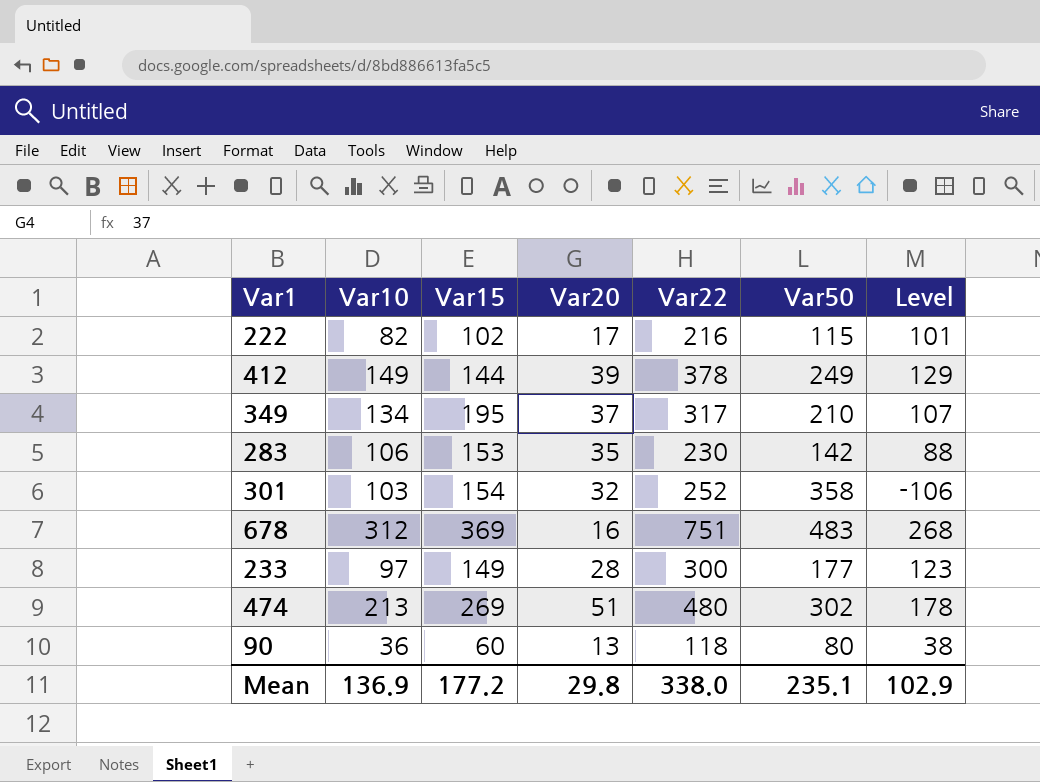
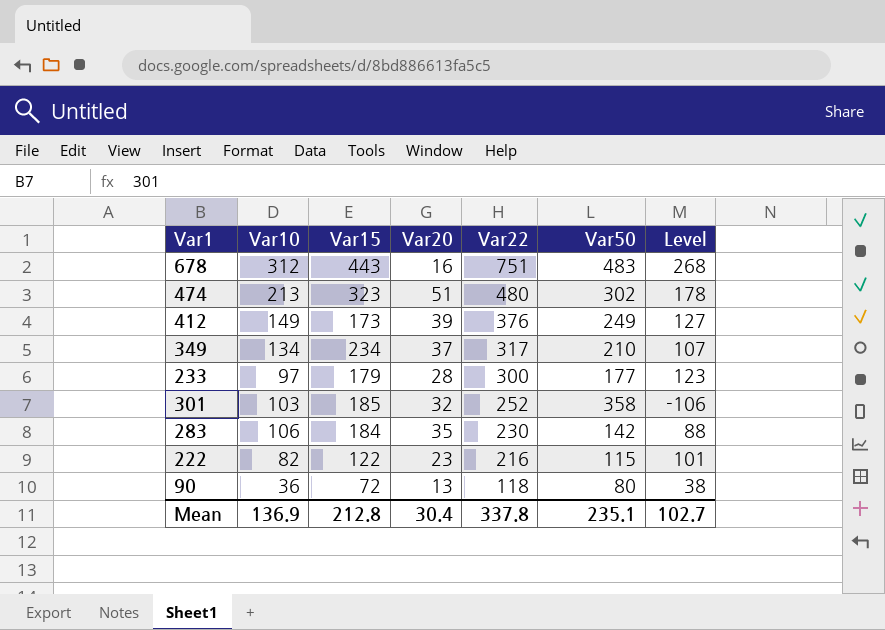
row order: none -> Var22 descending
678 | Var15: 369 -> 443
474 | Var15: 269 -> 323
412 | Var15: 144 -> 173
412 | Var22: 378 -> 376
412 | Level: 129 -> 127
349 | Var15: 195 -> 234
233 | Var15: 149 -> 179
301 | Var15: 154 -> 185
283 | Var15: 153 -> 184
222 | Var15: 102 -> 122
222 | Var20: 17 -> 23
90 | Var15: 60 -> 72
Mean | Var15: 177.2 -> 212.8
Mean | Var20: 29.8 -> 30.4
Mean | Var22: 338.0 -> 337.8
Mean | Level: 102.9 -> 102.7

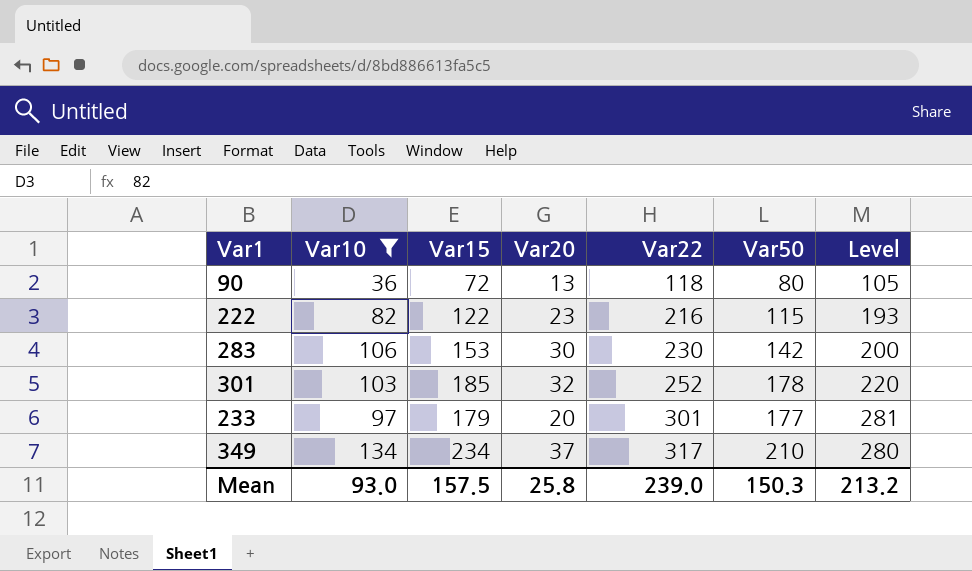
filter: none -> Var10 <= 134
row order: Var22 descending -> Var22 ascending
column Level | formula: [Var22] - [Var50] -> [Var22] - [Var20]
283 | Var15: 184 -> 153
283 | Var20: 35 -> 30
301 | Var50: 358 -> 178
233 | Var20: 28 -> 20
233 | Var22: 300 -> 301
Mean | Var10: 136.9 -> 93.0
Mean | Var15: 212.8 -> 157.5
Mean | Var20: 30.4 -> 25.8
Mean | Var22: 337.8 -> 239.0
Mean | Var50: 235.1 -> 150.3
Mean | Level: 102.7 -> 213.2

